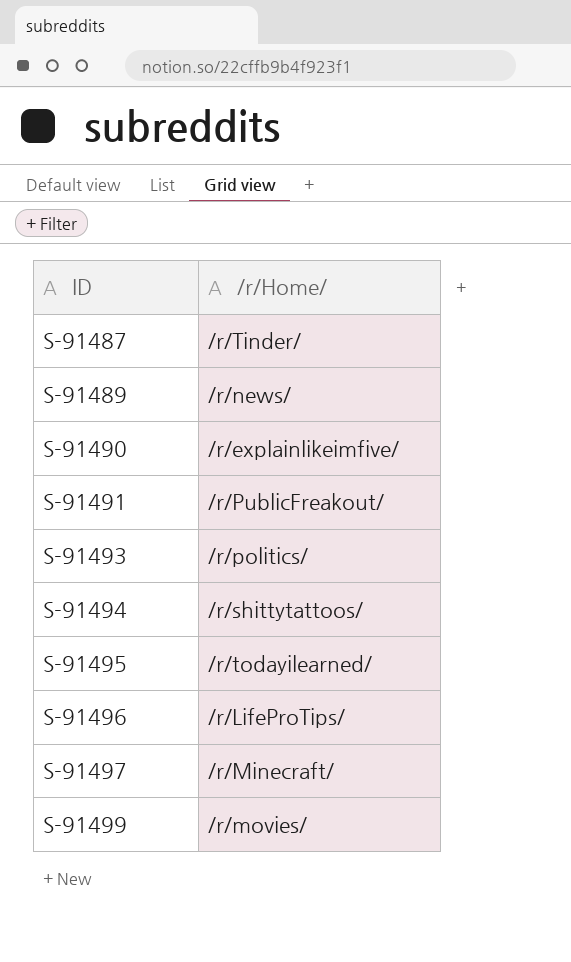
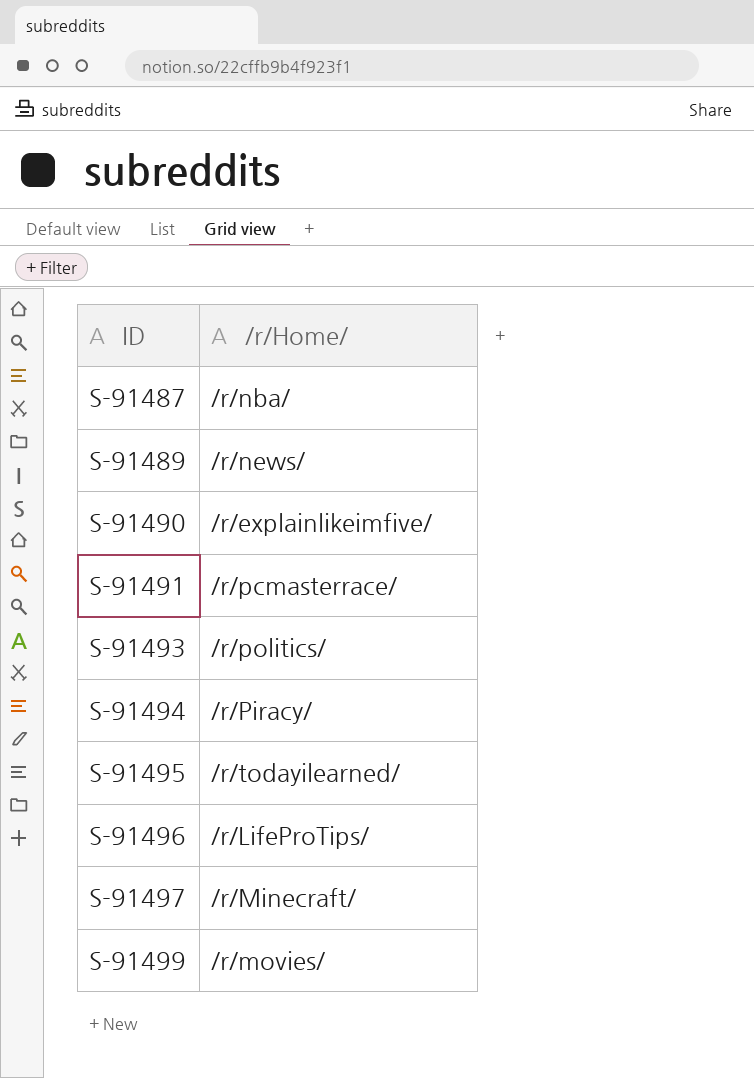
S-91487 | /r/Home/: /r/Tinder/ -> /r/nba/
S-91491 | /r/Home/: /r/PublicFreakout/ -> /r/pcmasterrace/
S-91494 | /r/Home/: /r/shittytattoos/ -> /r/Piracy/

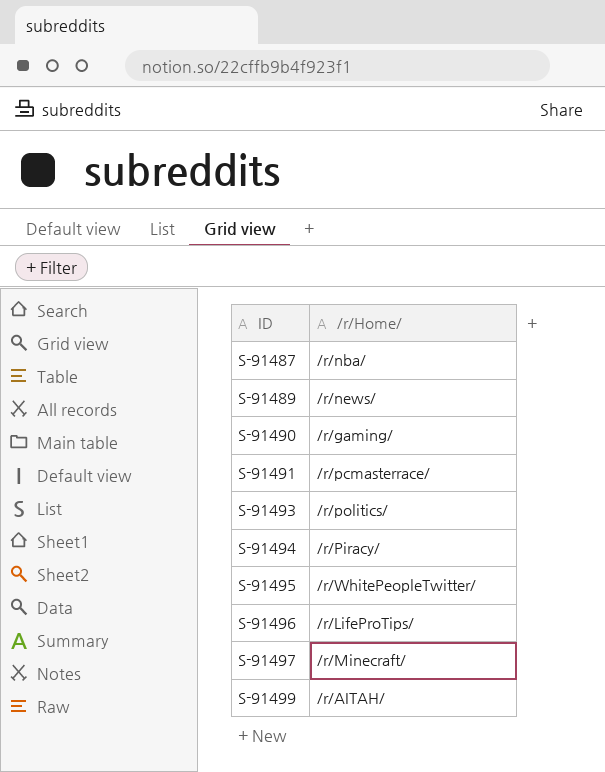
S-91490 | /r/Home/: /r/explainlikeimfive/ -> /r/gaming/
S-91495 | /r/Home/: /r/todayilearned/ -> /r/WhitePeopleTwitter/
S-91499 | /r/Home/: /r/movies/ -> /r/AITAH/

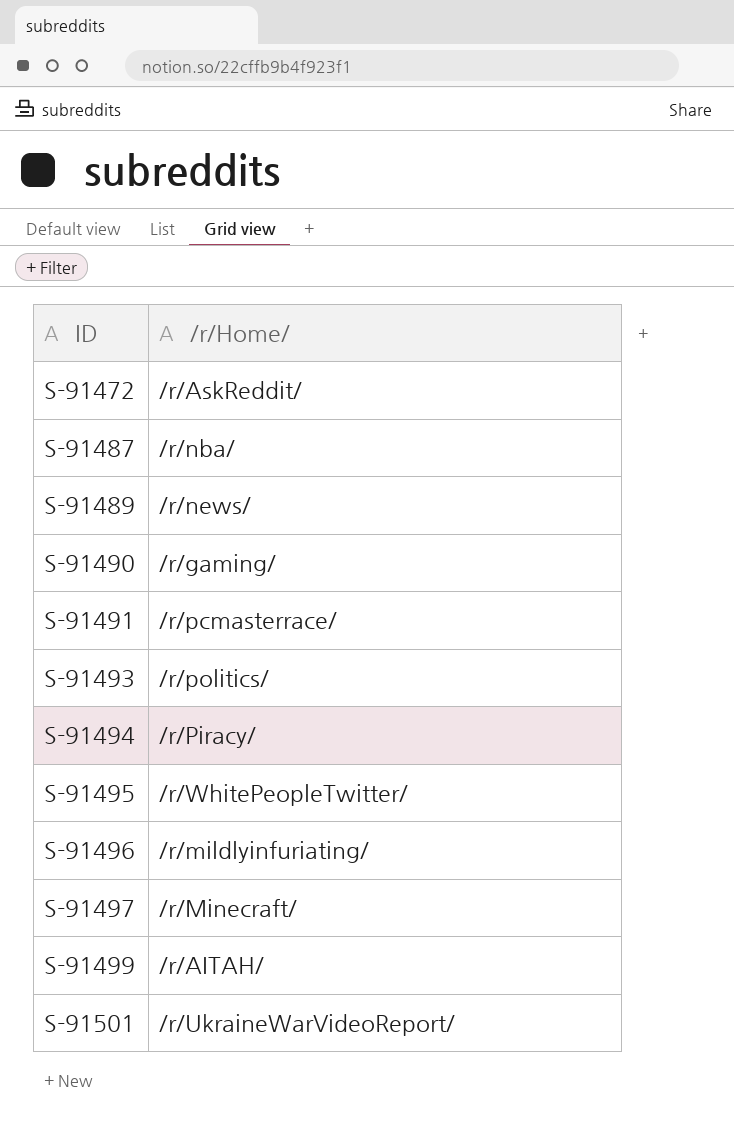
row S-91472: none -> /r/AskReddit/
S-91496 | /r/Home/: /r/LifeProTips/ -> /r/mildlyinfuriating/
row S-91501: none -> /r/UkraineWarVideoReport/

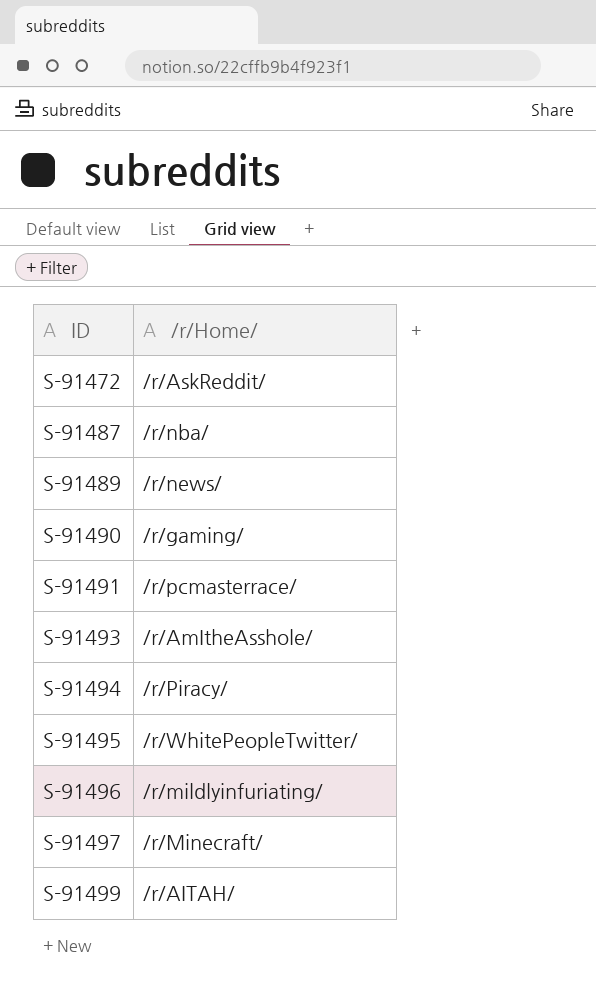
row S-91501: /r/UkraineWarVideoReport/ -> none
S-91493 | /r/Home/: /r/politics/ -> /r/AmItheAsshole/

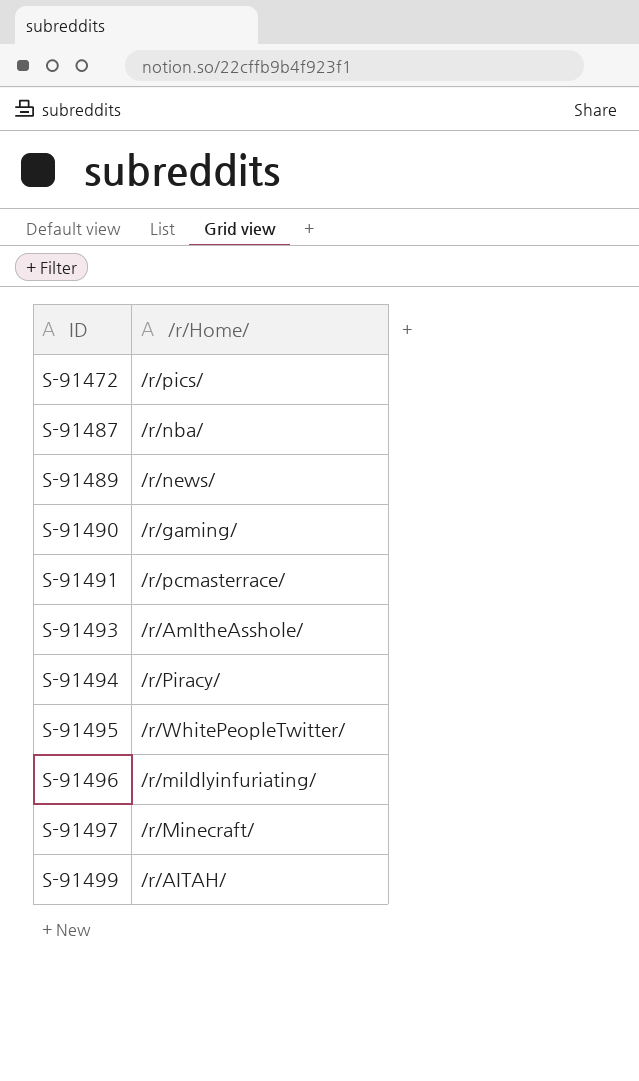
S-91472 | /r/Home/: /r/AskReddit/ -> /r/pics/

